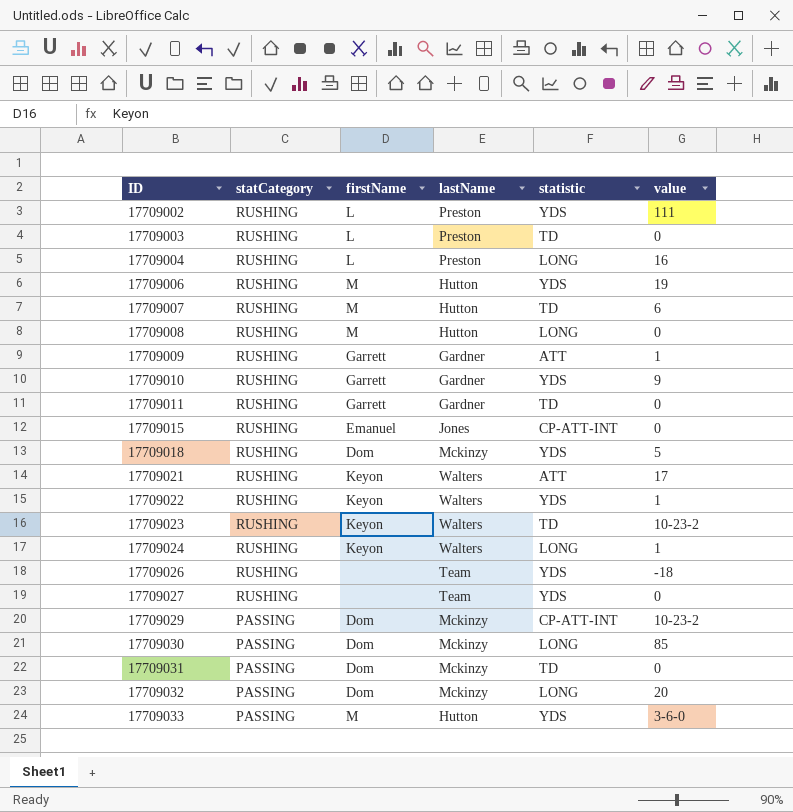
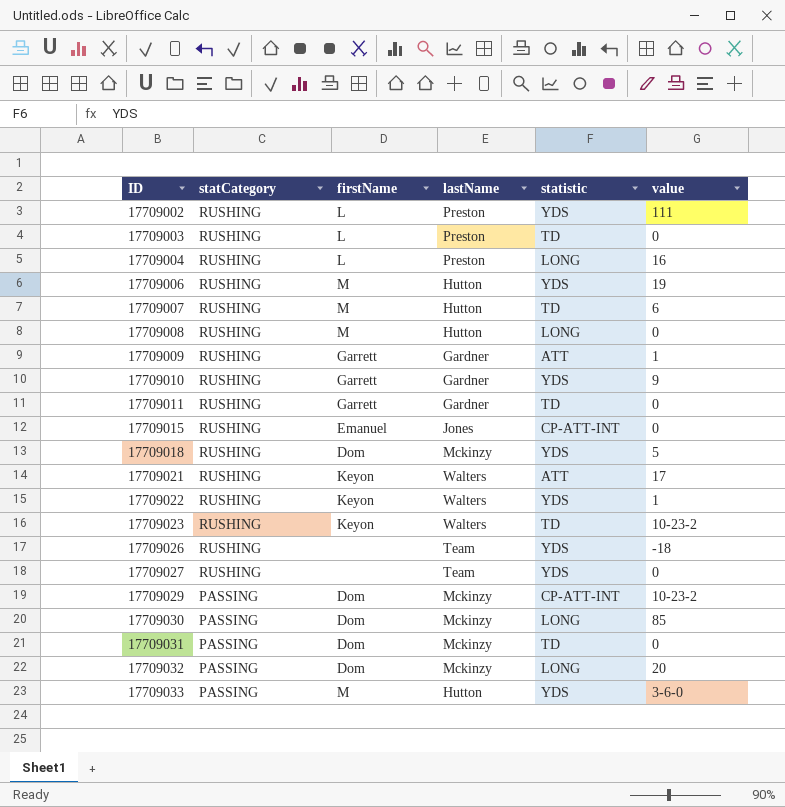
row 17709024: RUSHING | Keyon | Walters | LONG | 1 -> none

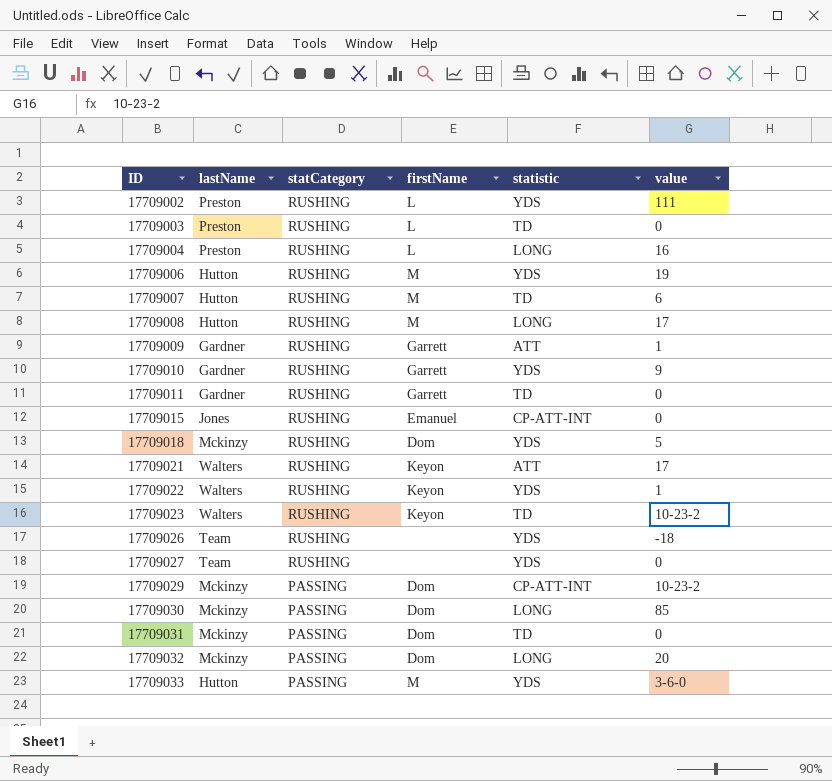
column lastName | position: 4 -> 2
17709008 | value: 0 -> 17

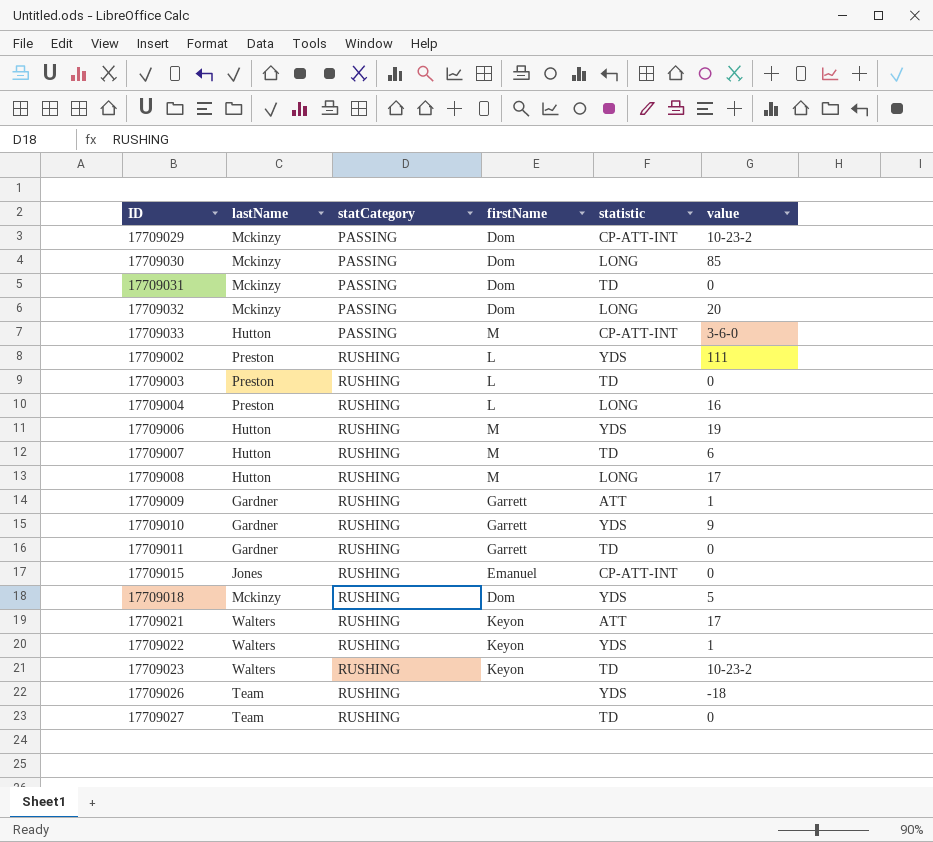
row order: ID ascending -> statCategory ascending
17709033 | statistic: YDS -> CP-ATT-INT
17709027 | statistic: YDS -> TD

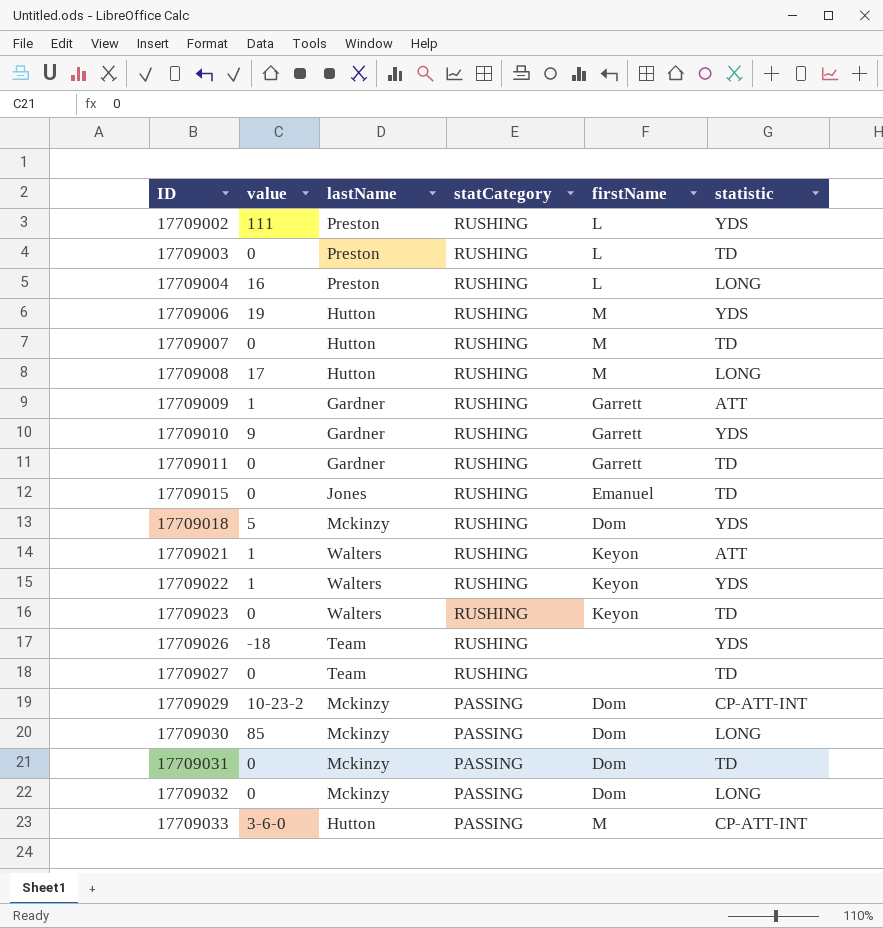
row order: statCategory ascending -> ID ascending
column value | position: 6 -> 2
17709007 | value: 6 -> 0
17709015 | statistic: CP-ATT-INT -> TD
17709021 | value: 17 -> 1
17709023 | value: 10-23-2 -> 0
17709032 | value: 20 -> 0

